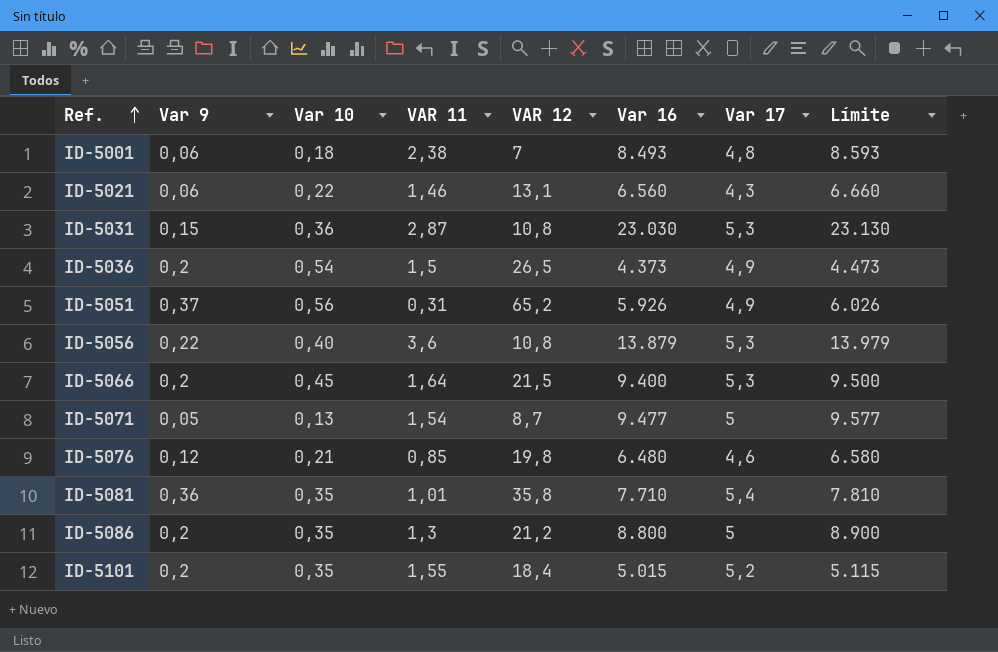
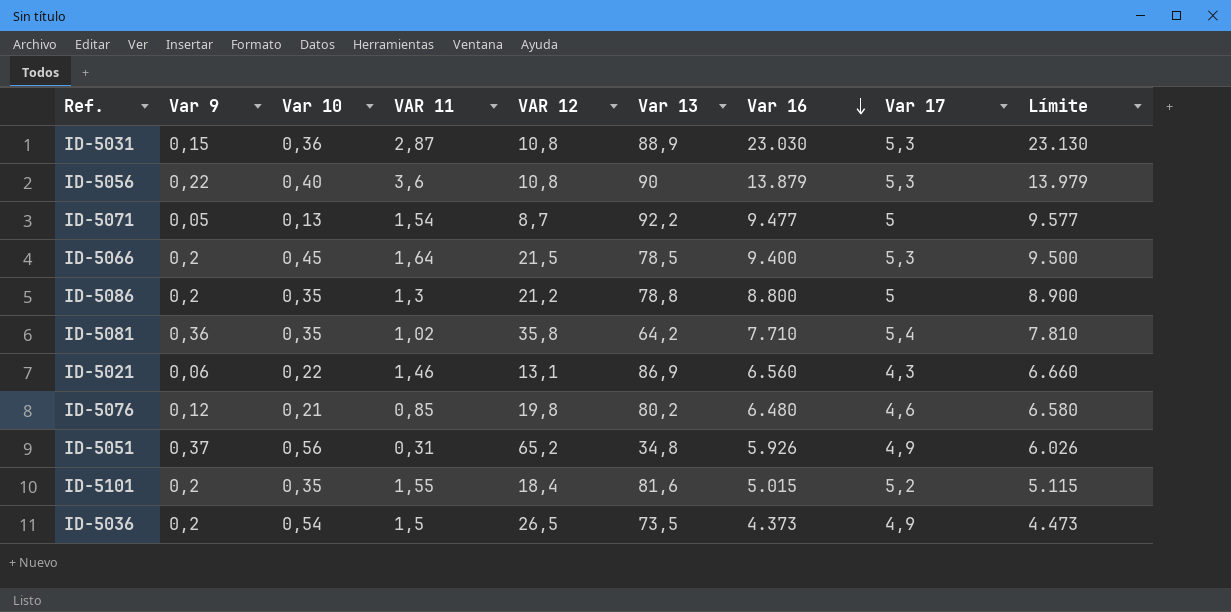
row order: Ref. ascending -> Var 16 descending
column Var 13 | position: none -> 6
row ID-5001: 0,06 | 0,18 | 2,38 | 7 | 8.493 | 4,8 | 8.593 -> none
ID-5081 | VAR 11: 1,01 -> 1,02

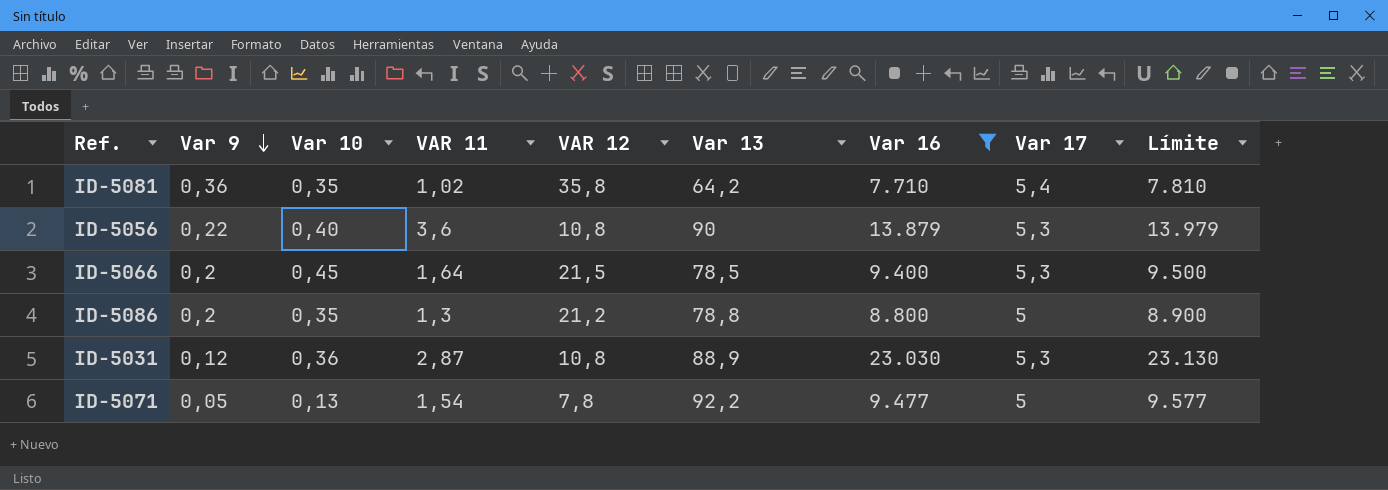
filter: none -> Var 16 >= 7.710
row order: Var 16 descending -> Var 9 descending
ID-5031 | Var 9: 0,15 -> 0,12
ID-5071 | VAR 12: 8,7 -> 7,8

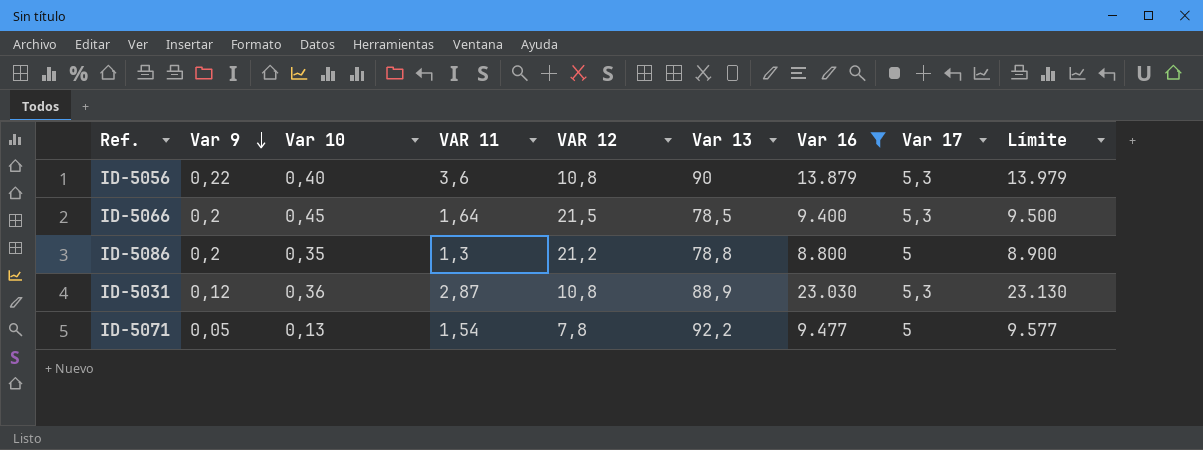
row ID-5081: 0,36 | 0,35 | 1,02 | 35,8 | 64,2 | 7.710 | 5,4 | 7.810 -> none

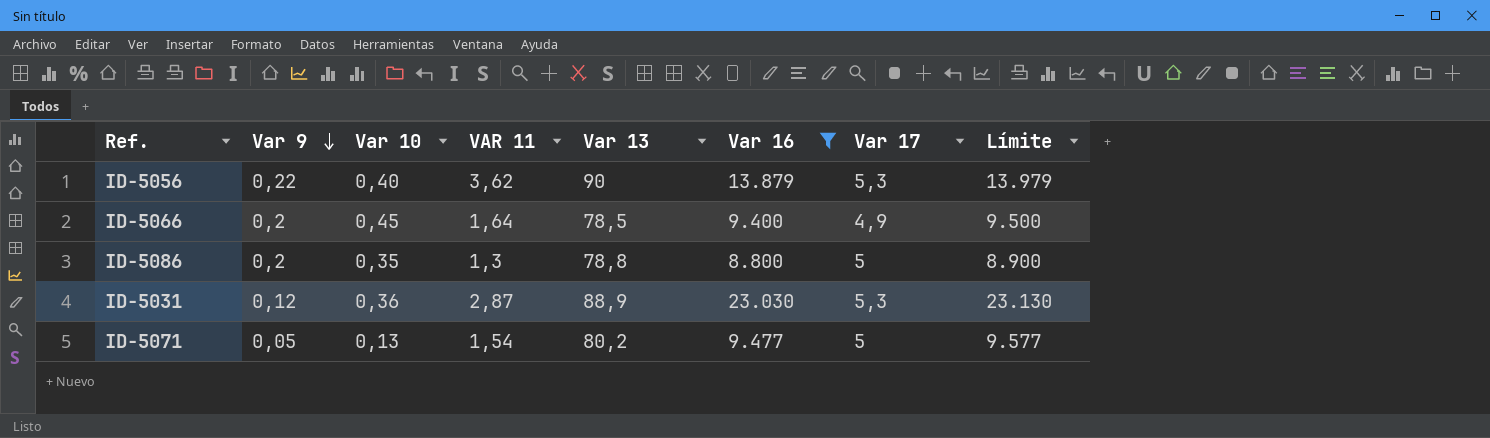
column VAR 12 | position: 5 -> none
ID-5056 | VAR 11: 3,6 -> 3,62
ID-5066 | Var 17: 5,3 -> 4,9
ID-5071 | Var 13: 92,2 -> 80,2

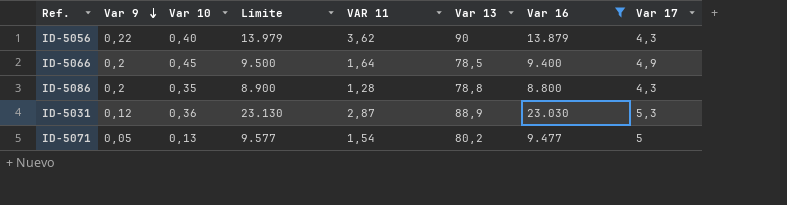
column Límite | position: 8 -> 4
ID-5056 | Var 17: 5,3 -> 4,3
ID-5086 | VAR 11: 1,3 -> 1,28
ID-5086 | Var 17: 5 -> 4,3

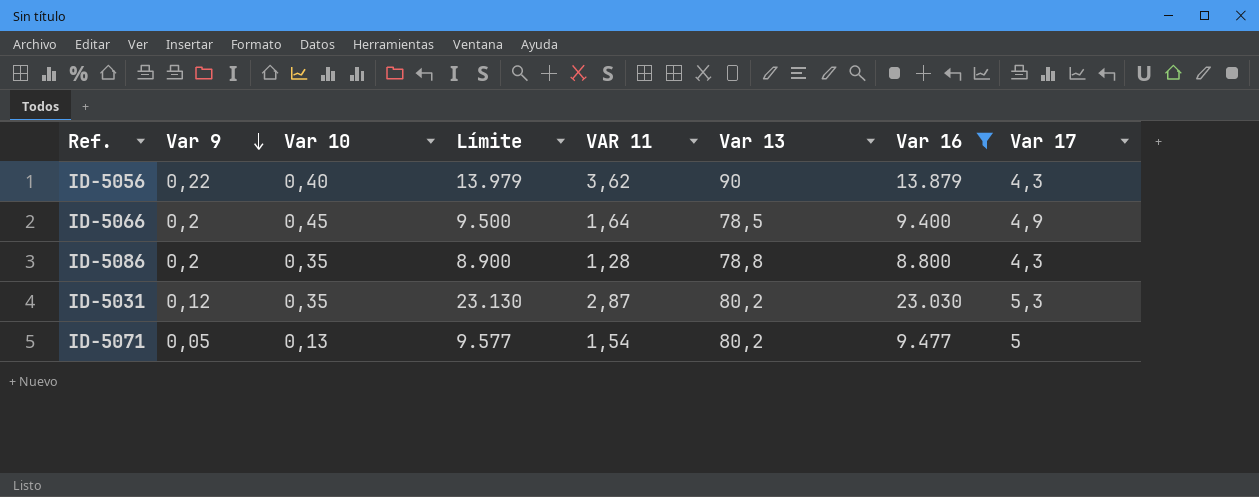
ID-5031 | Var 10: 0,36 -> 0,35
ID-5031 | Var 13: 88,9 -> 80,2

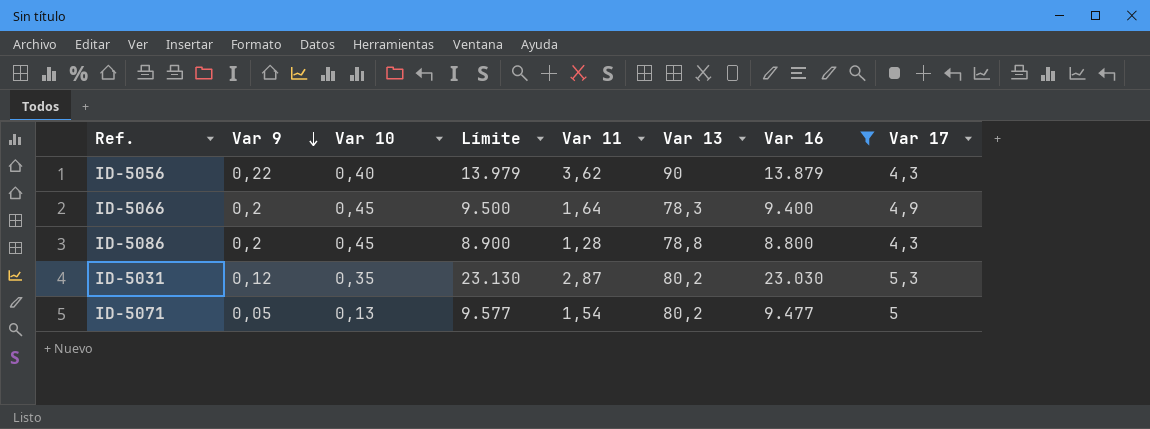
column name: VAR 11 -> Var 11
ID-5066 | Var 13: 78,5 -> 78,3
ID-5086 | Var 10: 0,35 -> 0,45

